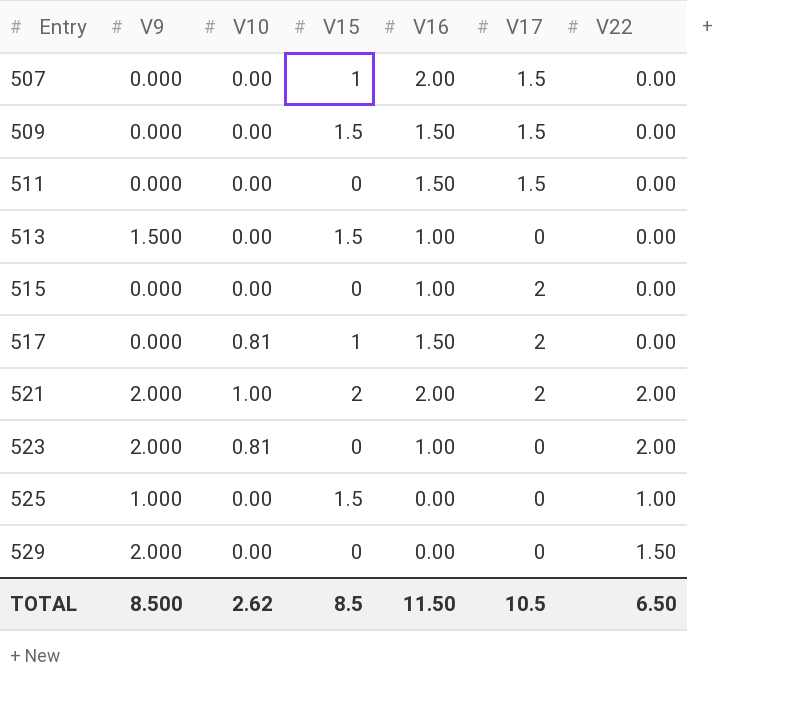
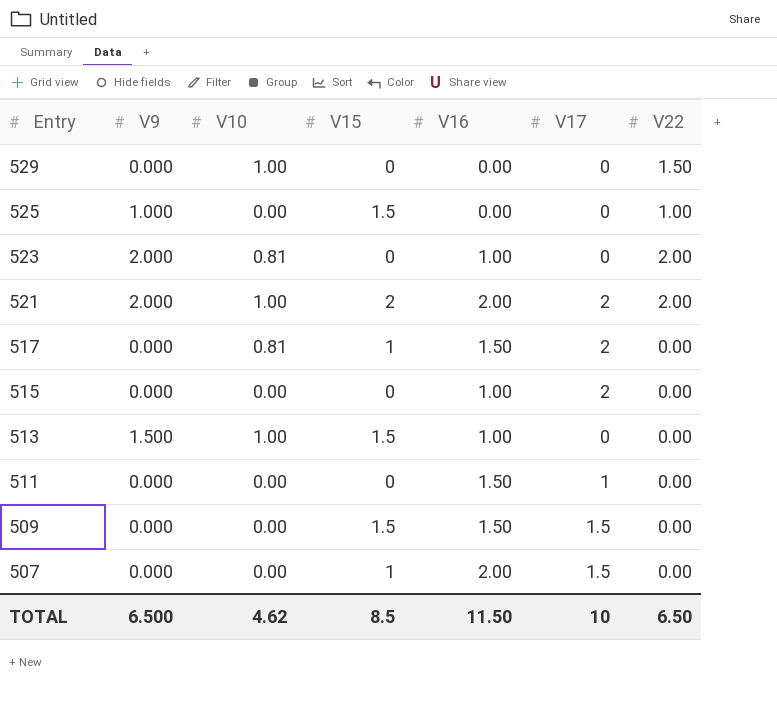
row order: Entry ascending -> Entry descending
529 | V9: 2.000 -> 0.000
529 | V10: 0.00 -> 1.00
513 | V10: 0.00 -> 1.00
511 | V17: 1.5 -> 1
TOTAL | V9: 8.500 -> 6.500
TOTAL | V10: 2.62 -> 4.62
TOTAL | V17: 10.5 -> 10

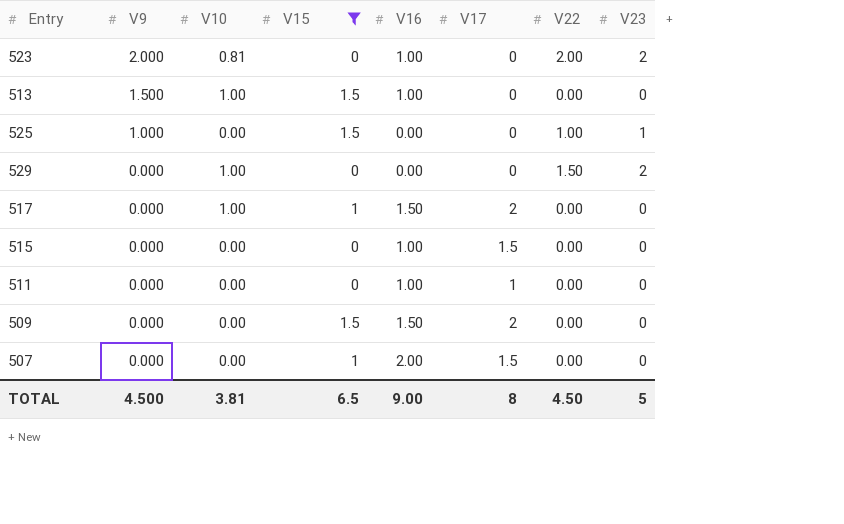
filter: none -> V15 != 2
row order: Entry descending -> V9 descending
column V23 | position: none -> 8
517 | V10: 0.81 -> 1.00
515 | V17: 2 -> 1.5
511 | V16: 1.50 -> 1.00
509 | V17: 1.5 -> 2
TOTAL | V9: 6.500 -> 4.500
TOTAL | V10: 4.62 -> 3.81
TOTAL | V15: 8.5 -> 6.5
TOTAL | V16: 11.50 -> 9.00
TOTAL | V17: 10 -> 8
TOTAL | V22: 6.50 -> 4.50

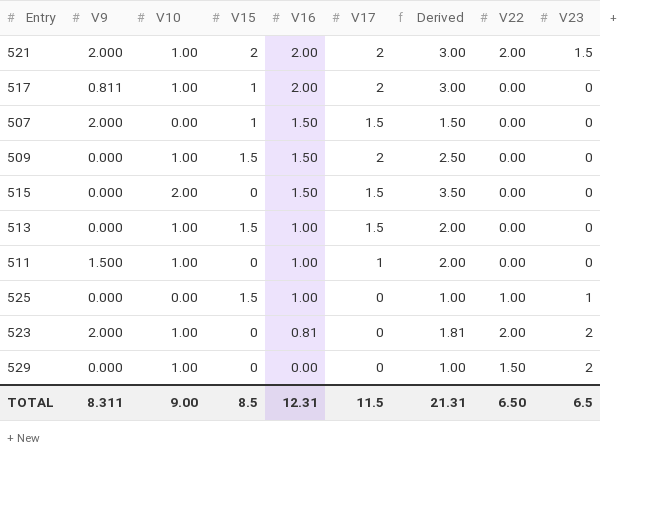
filter: V15 != 2 -> none
row order: V9 descending -> V16 descending
column Derived | formula: none -> [V10] + [V16]
517 | V9: 0.000 -> 0.811
517 | V16: 1.50 -> 2.00
507 | V9: 0.000 -> 2.000
507 | V16: 2.00 -> 1.50
509 | V10: 0.00 -> 1.00
515 | V10: 0.00 -> 2.00
515 | V16: 1.00 -> 1.50
513 | V9: 1.500 -> 0.000
513 | V17: 0 -> 1.5
511 | V9: 0.000 -> 1.500
511 | V10: 0.00 -> 1.00
525 | V9: 1.000 -> 0.000
525 | V16: 0.00 -> 1.00
523 | V10: 0.81 -> 1.00
523 | V16: 1.00 -> 0.81
TOTAL | V9: 4.500 -> 8.311
TOTAL | V10: 3.81 -> 9.00
TOTAL | V15: 6.5 -> 8.5
TOTAL | V16: 9.00 -> 12.31
TOTAL | V17: 8 -> 11.5
TOTAL | V22: 4.50 -> 6.50
TOTAL | V23: 5 -> 6.5

